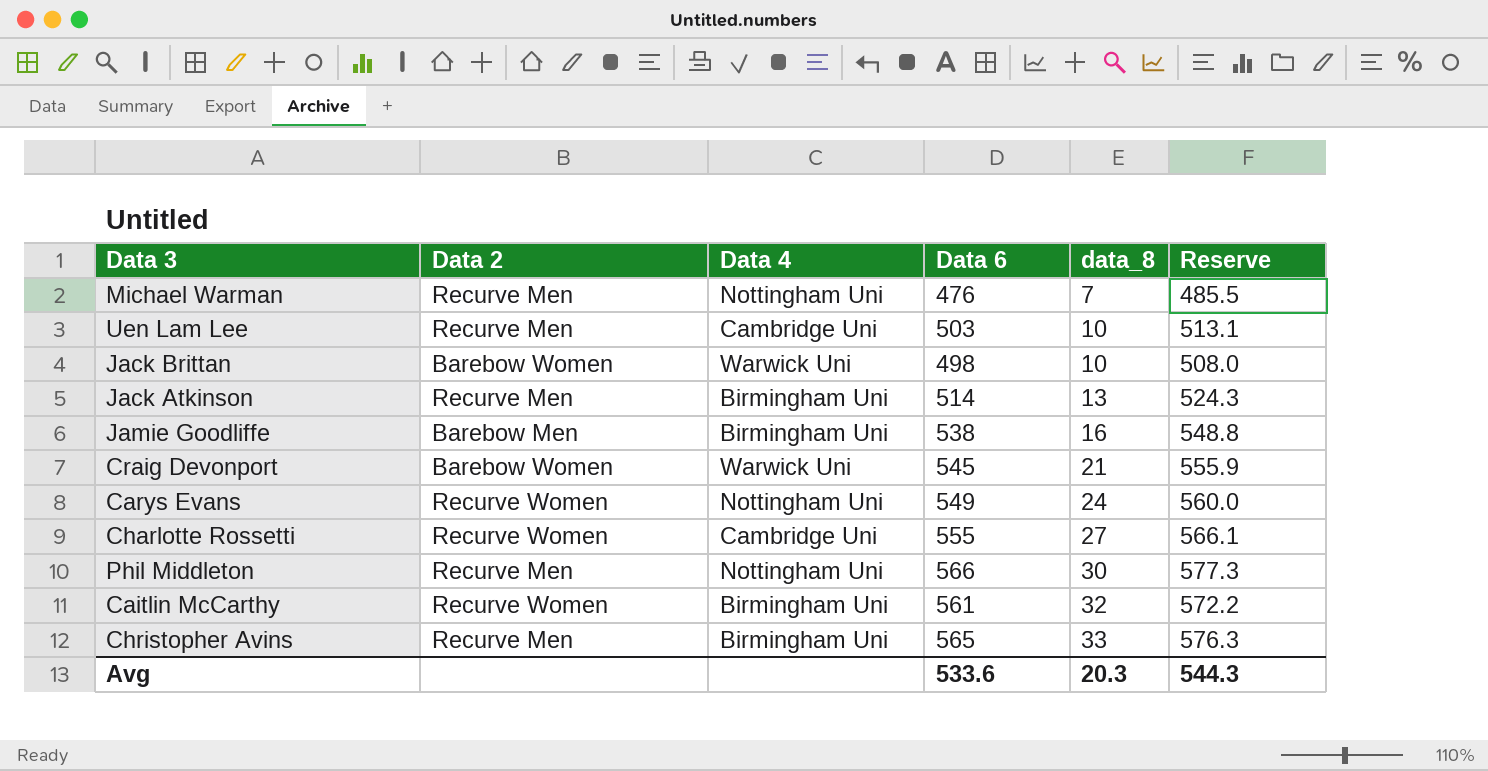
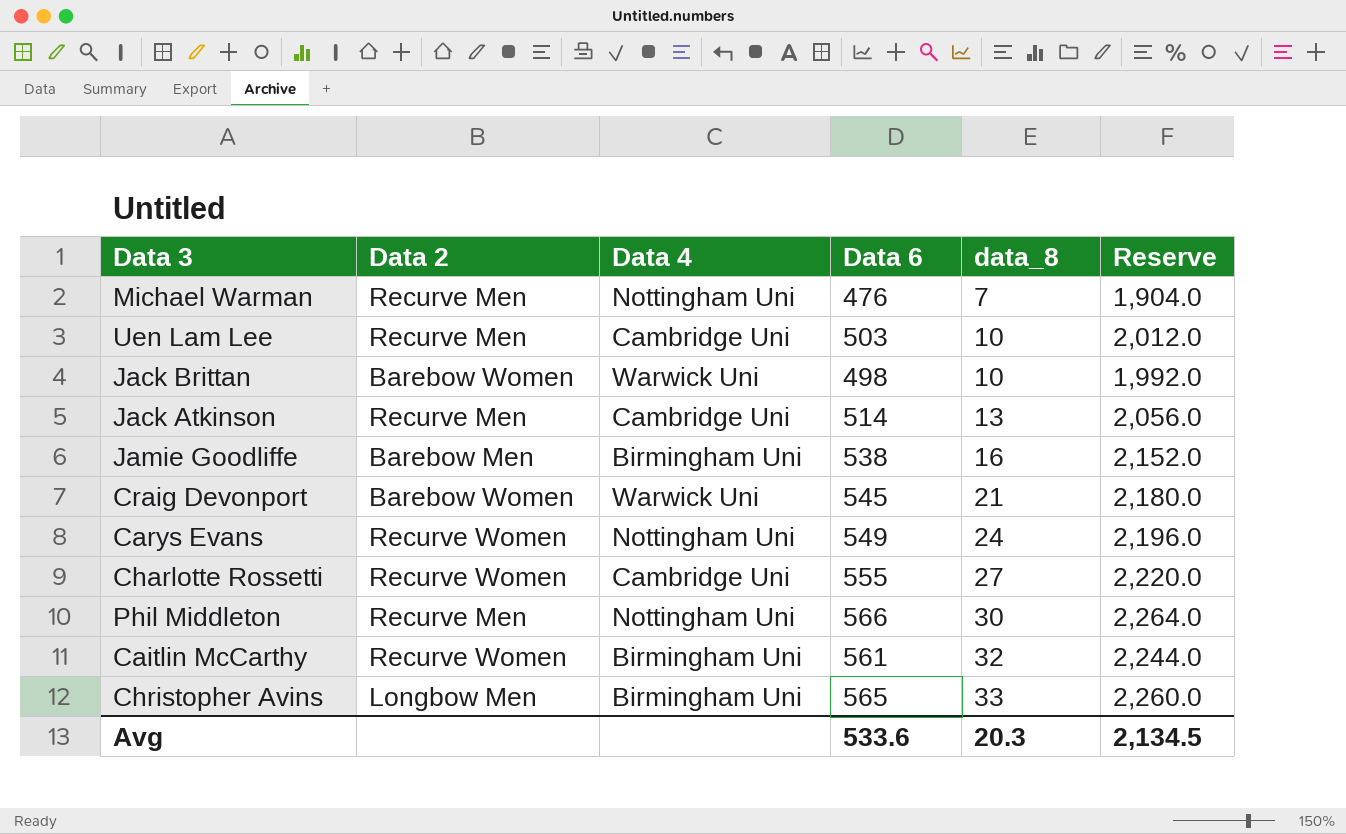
column Reserve | formula: [Data 6] * 1.02 -> [Data 6] * 4
Jack Atkinson | Data 4: Birmingham Uni -> Cambridge Uni
Christopher Avins | Data 2: Recurve Men -> Longbow Men
Avg | Reserve: 544.3 -> 2,134.5

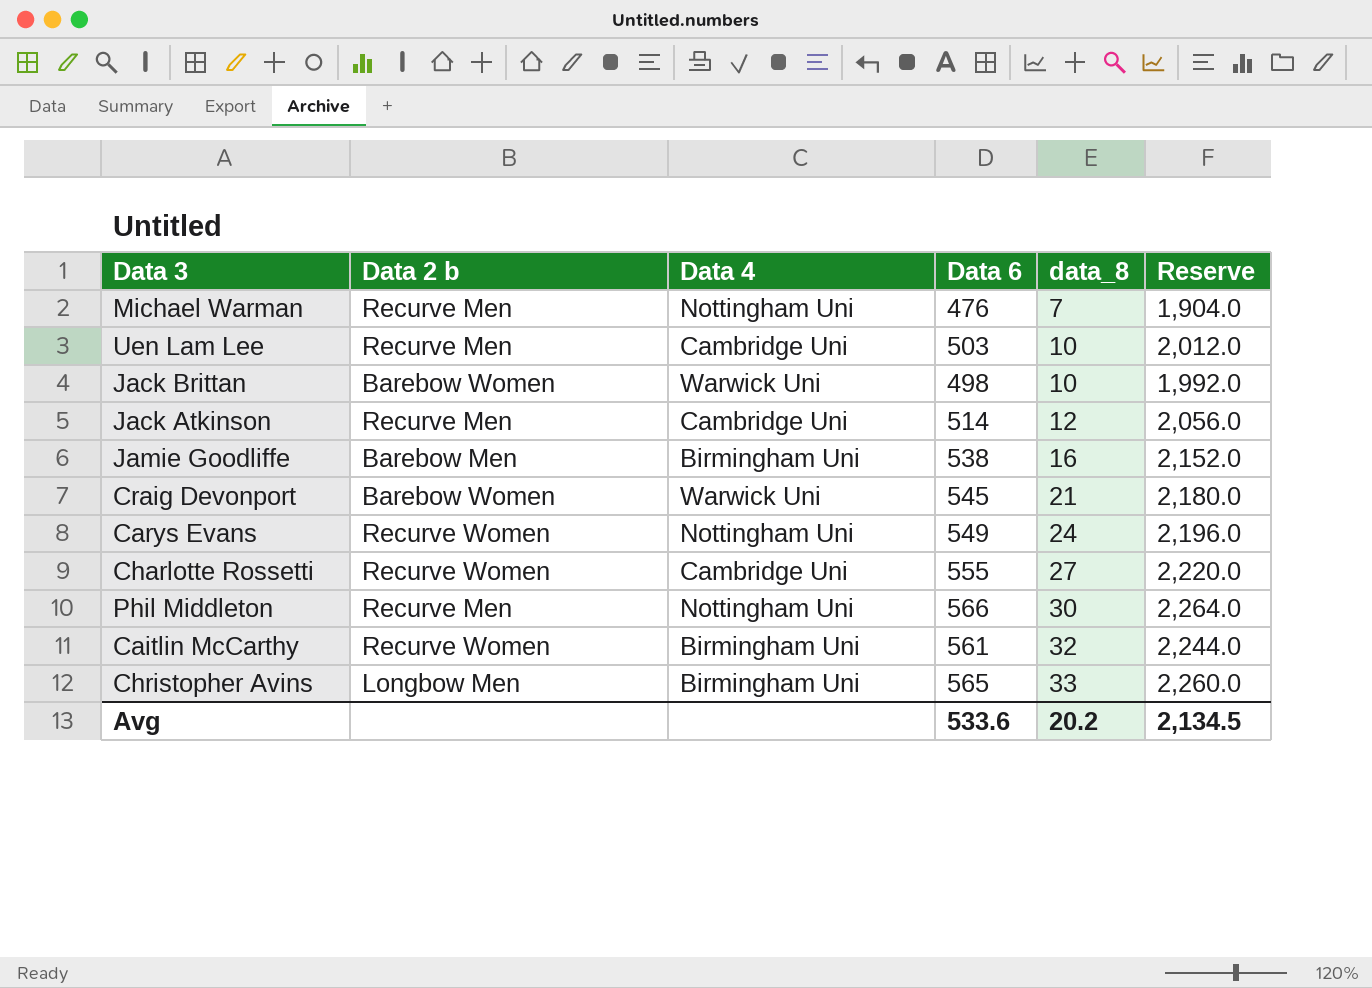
column name: Data 2 -> Data 2 b
Jack Atkinson | data_8: 13 -> 12
Avg | data_8: 20.3 -> 20.2

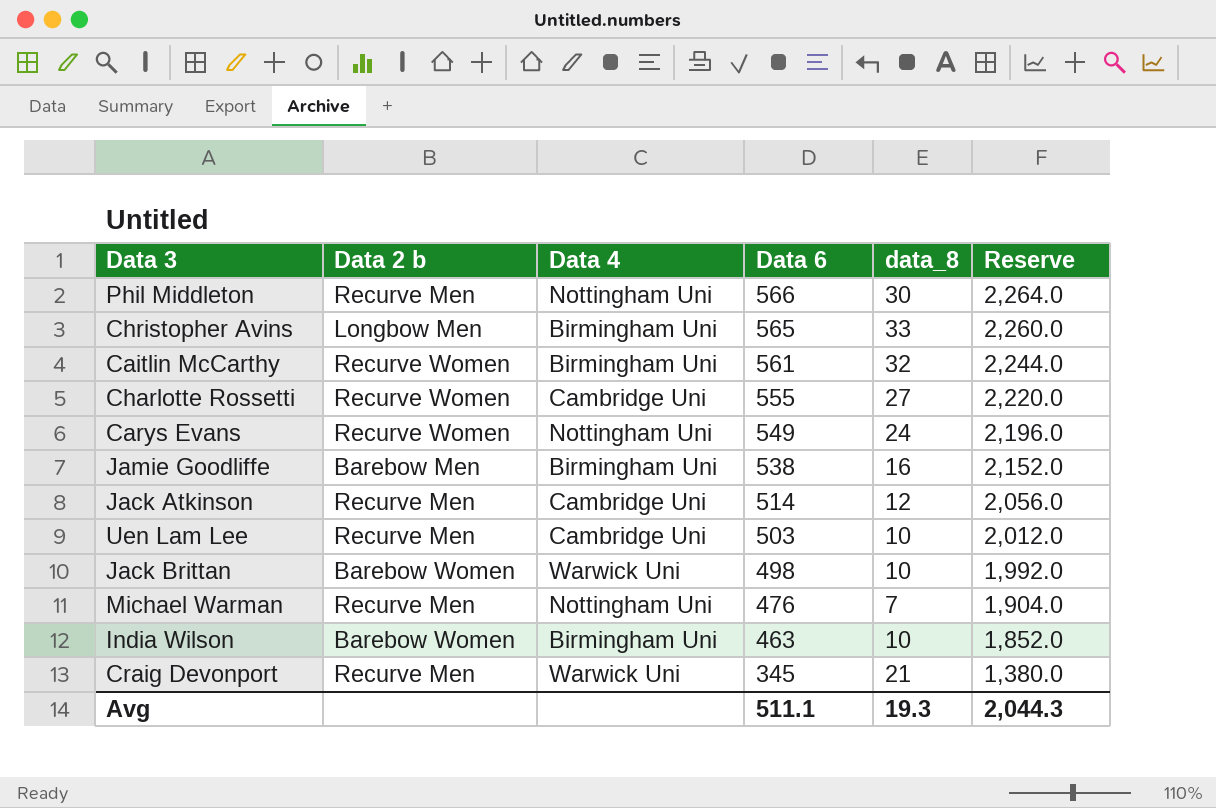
row order: data_8 ascending -> Data 6 descending
row India Wilson: none -> Barebow Women | Birmingham Uni | 463 | 10 | 1,852.0
Craig Devonport | Data 2 b: Barebow Women -> Recurve Men
Craig Devonport | Data 6: 545 -> 345
Craig Devonport | Reserve: 2,180.0 -> 1,380.0
Avg | Data 6: 533.6 -> 511.1
Avg | data_8: 20.2 -> 19.3
Avg | Reserve: 2,134.5 -> 2,044.3

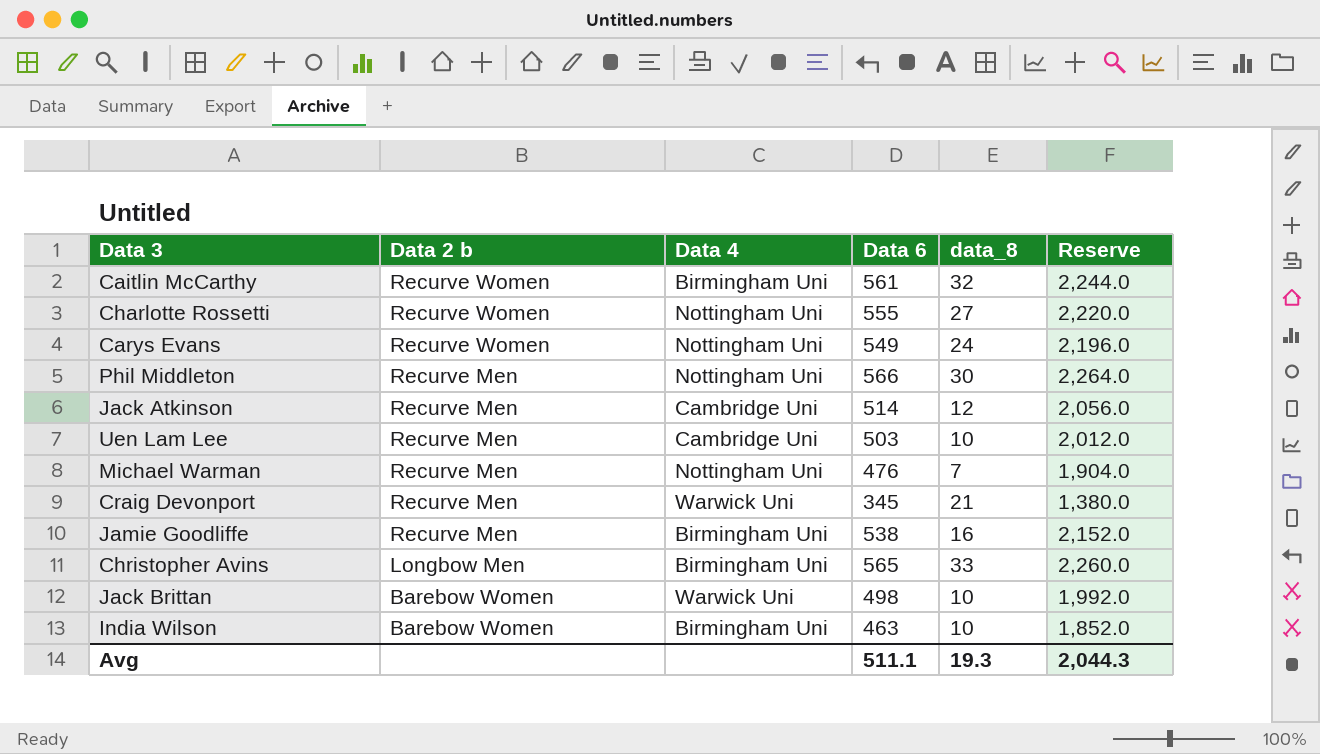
row order: Data 6 descending -> Data 2 b descending
Charlotte Rossetti | Data 4: Cambridge Uni -> Nottingham Uni
Jamie Goodliffe | Data 2 b: Barebow Men -> Recurve Men

